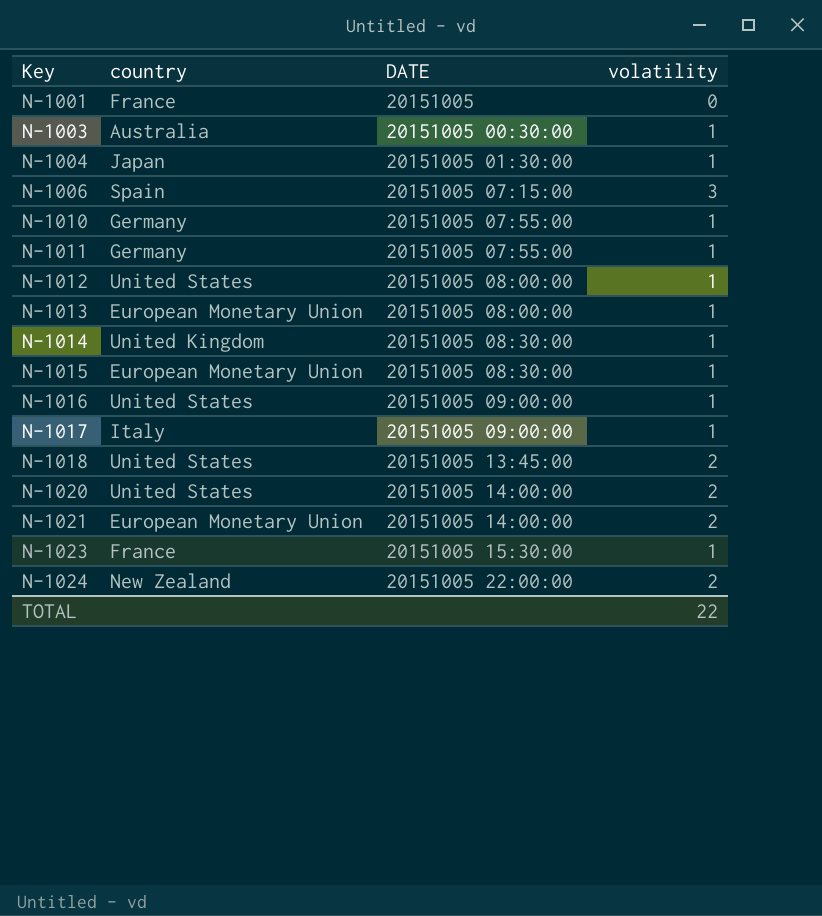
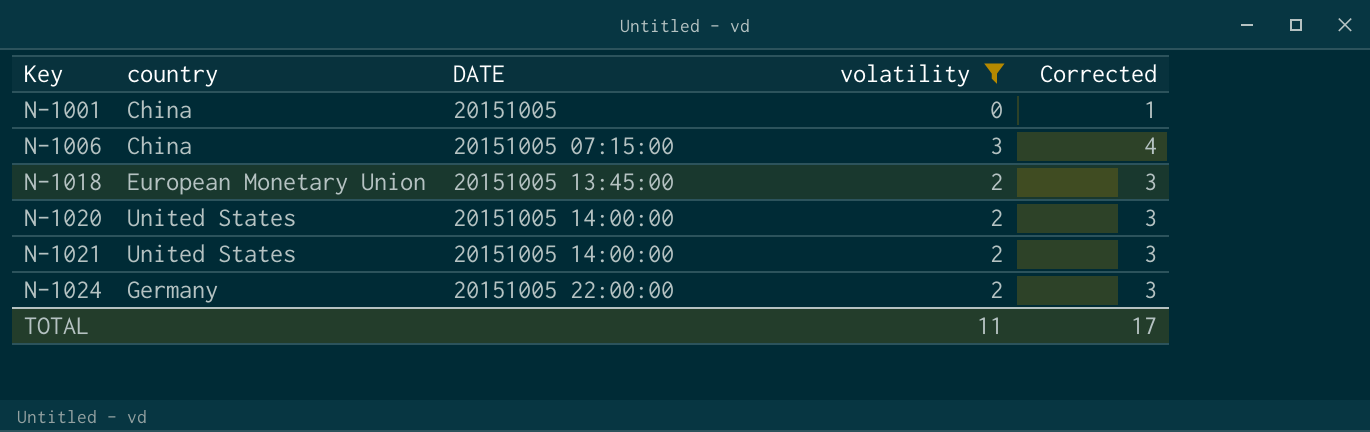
filter: none -> volatility != 1
column Corrected | formula: none -> [volatility] + 1
N-1001 | country: France -> China
N-1006 | country: Spain -> China
N-1018 | country: United States -> European Monetary Union
N-1021 | country: European Monetary Union -> United States
N-1024 | country: New Zealand -> Germany
TOTAL | volatility: 22 -> 11

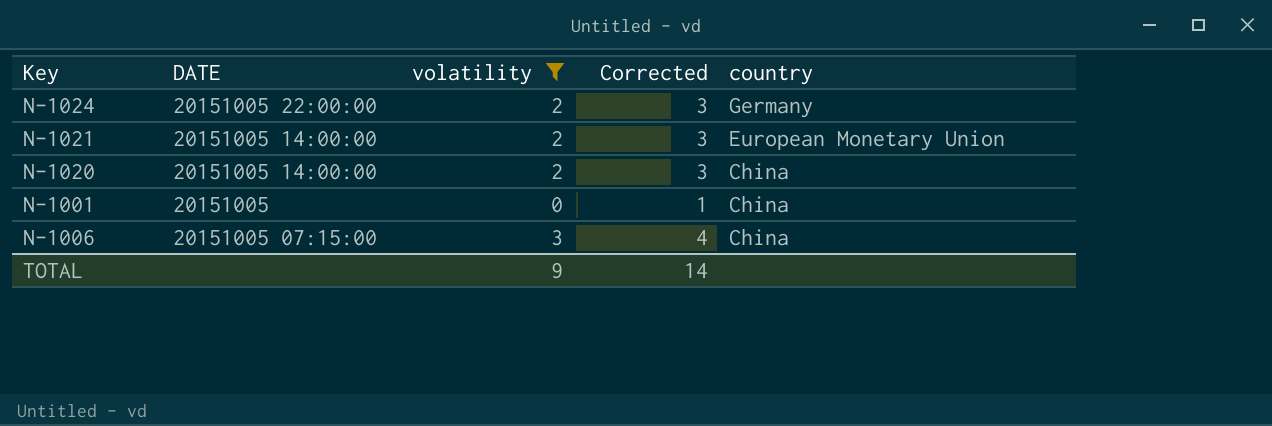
row order: Key ascending -> country descending
column country | position: 2 -> 5
row N-1018: European Monetary Union | 20151005 13:45:00 | 2 | 3 -> none
N-1021 | country: United States -> European Monetary Union
N-1020 | country: United States -> China
TOTAL | volatility: 11 -> 9
TOTAL | Corrected: 17 -> 14

